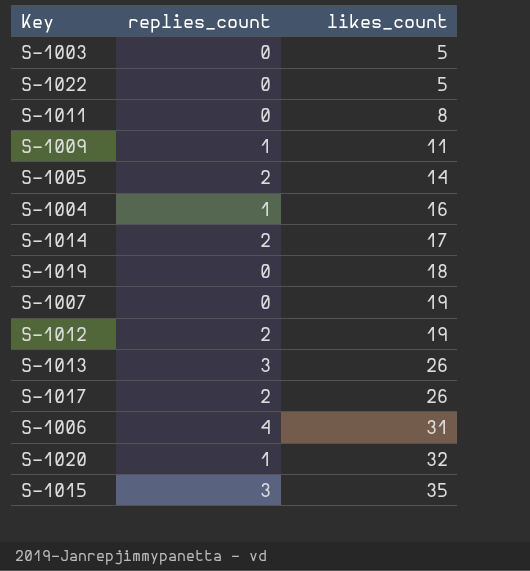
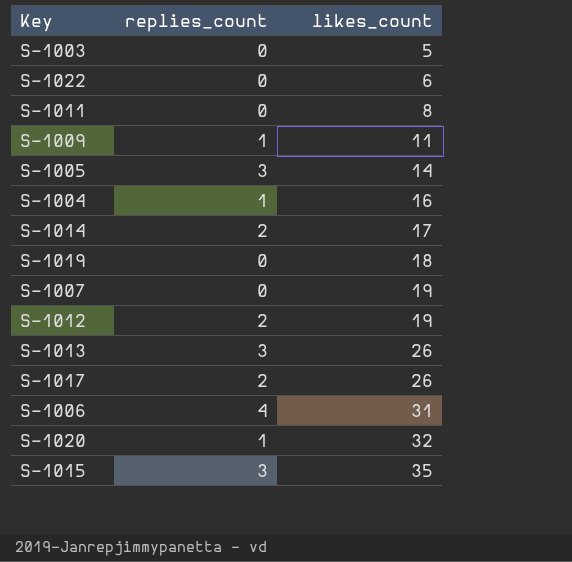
S-1022 | likes_count: 5 -> 6
S-1005 | replies_count: 2 -> 3

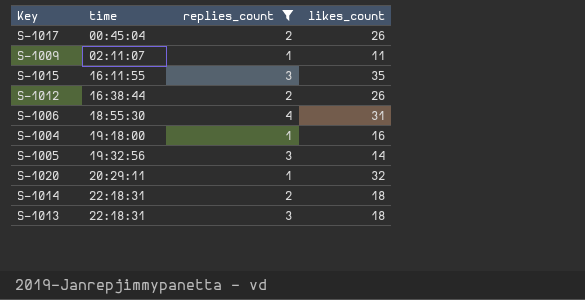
filter: none -> replies_count != 0
row order: likes_count ascending -> time ascending
column time | position: none -> 2
S-1012 | likes_count: 19 -> 26
S-1014 | likes_count: 17 -> 18
S-1013 | likes_count: 26 -> 18

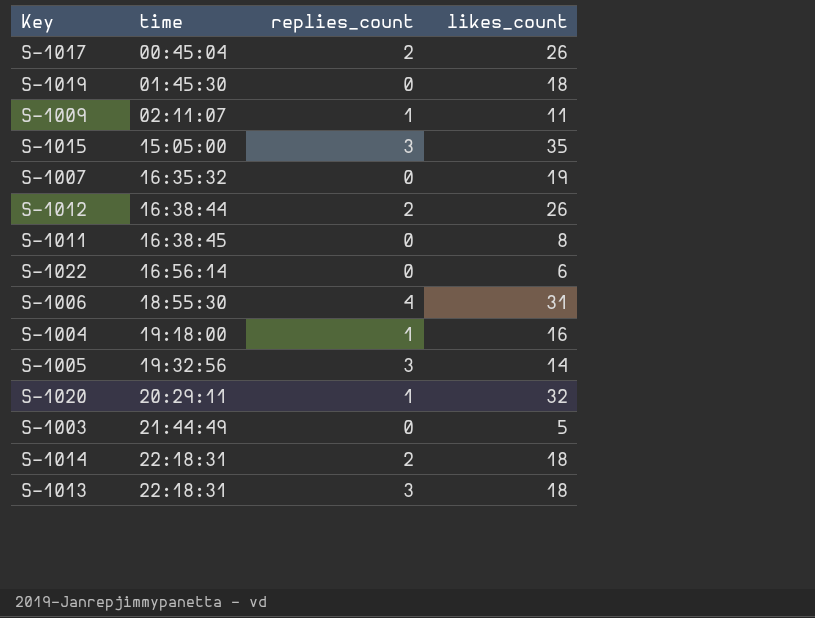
filter: replies_count != 0 -> none
S-1015 | time: 16:11:55 -> 15:05:00

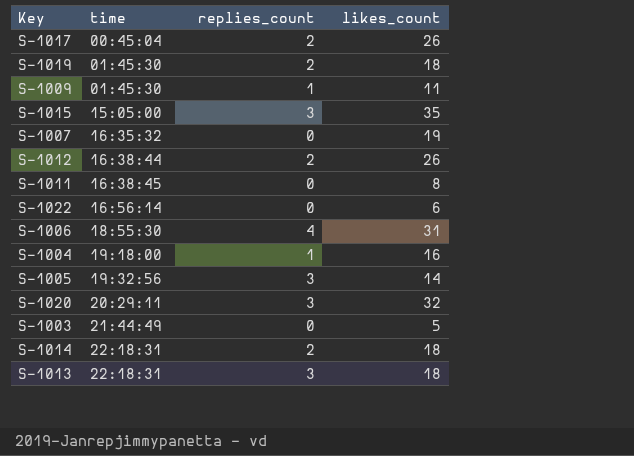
S-1019 | replies_count: 0 -> 2
S-1009 | time: 02:11:07 -> 01:45:30
S-1020 | replies_count: 1 -> 3

